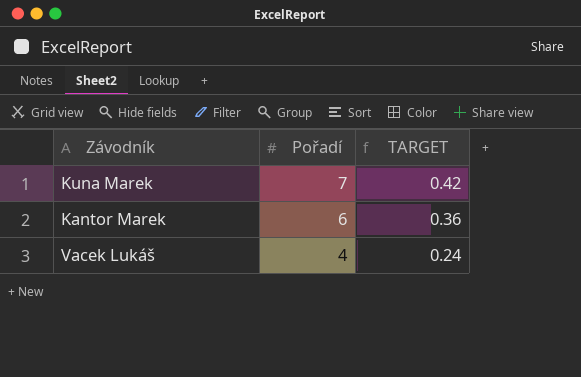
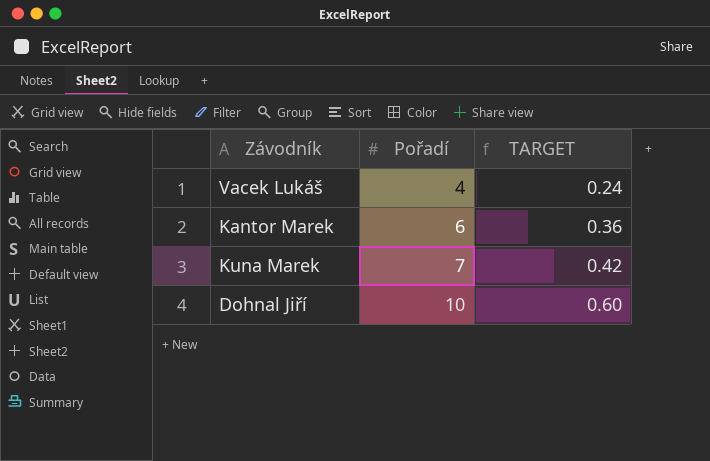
row order: Pořadí descending -> Pořadí ascending
row Dohnal Jiří: none -> 10 | 0.60

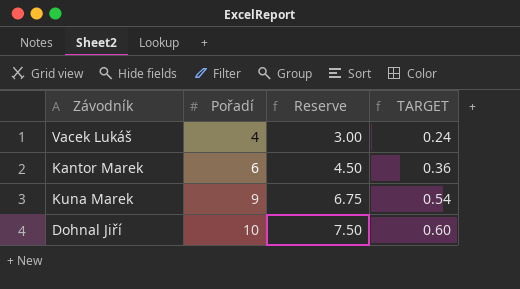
column Reserve | formula: none -> [Pořadí] * 0.75
Kuna Marek | Pořadí: 7 -> 9
Kuna Marek | TARGET: 0.42 -> 0.54

